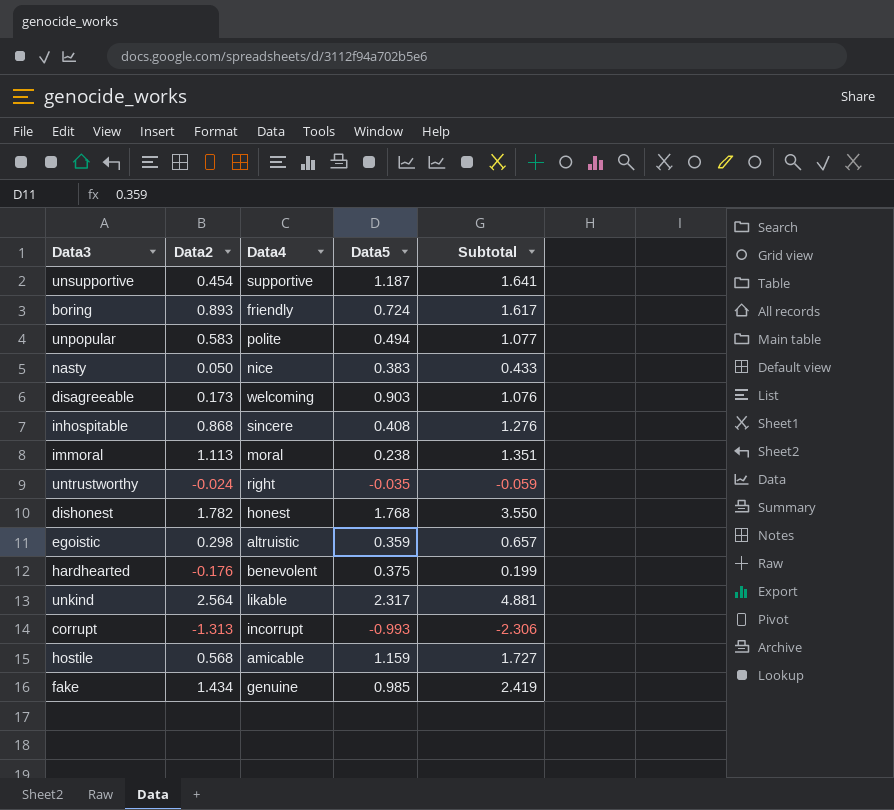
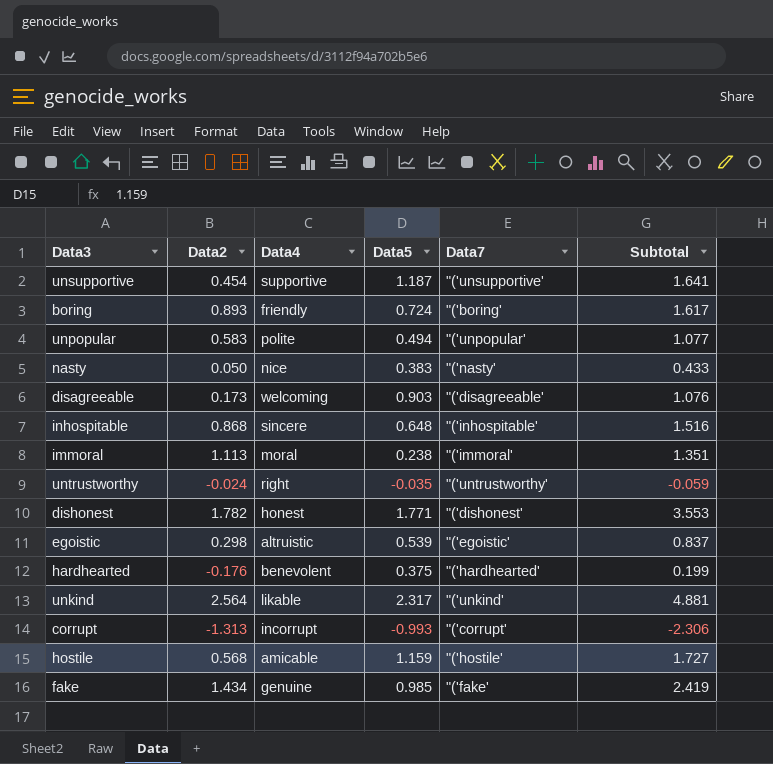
column Data7 | position: none -> 5
inhospitable | Data5: 0.408 -> 0.648
inhospitable | Subtotal: 1.276 -> 1.516
dishonest | Data5: 1.768 -> 1.771
dishonest | Subtotal: 3.550 -> 3.553
egoistic | Data5: 0.359 -> 0.539
egoistic | Subtotal: 0.657 -> 0.837

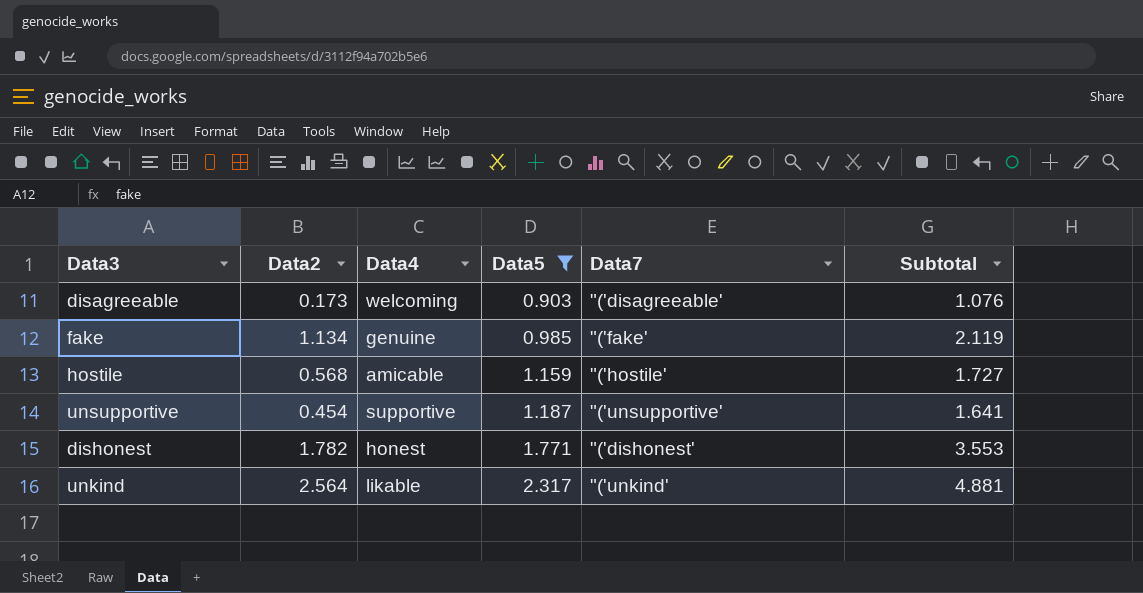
filter: none -> Data5 >= 0.903
row order: none -> Data5 ascending
fake | Data2: 1.434 -> 1.134
fake | Subtotal: 2.419 -> 2.119

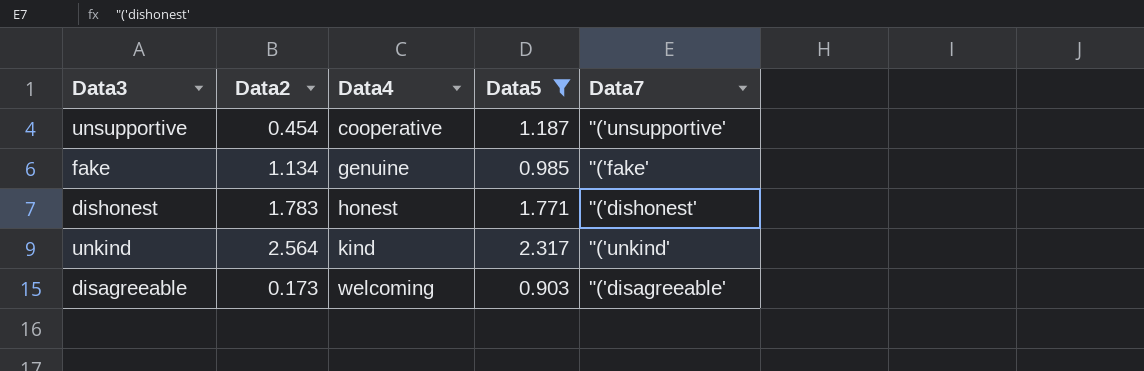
row order: Data5 ascending -> Data4 ascending
column Subtotal | formula: [Data2] + [Data5] -> none
row hostile: 0.568 | amicable | 1.159 | "('hostile' | 1.727 -> none
unsupportive | Data4: supportive -> cooperative
dishonest | Data2: 1.782 -> 1.783
unkind | Data4: likable -> kind

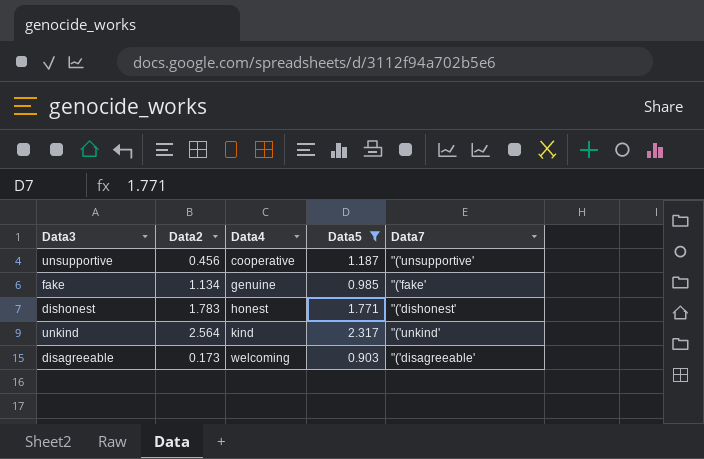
unsupportive | Data2: 0.454 -> 0.456

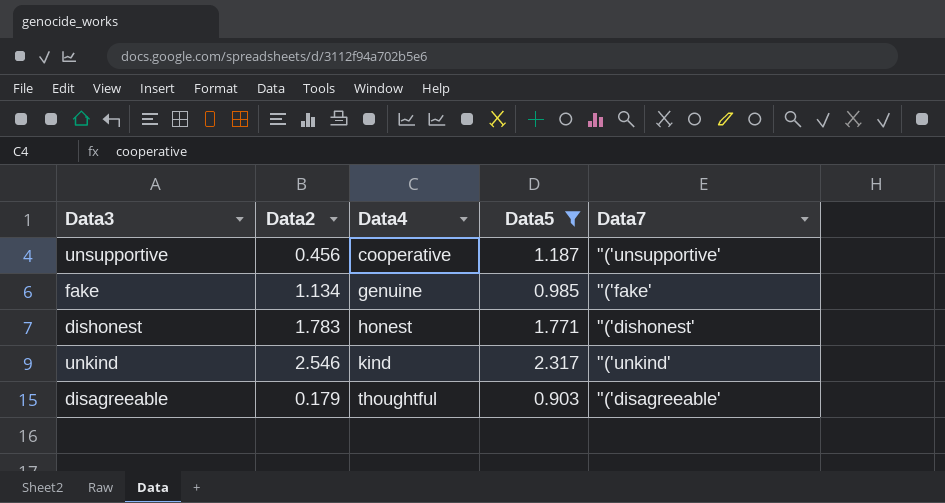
unkind | Data2: 2.564 -> 2.546
disagreeable | Data2: 0.173 -> 0.179
disagreeable | Data4: welcoming -> thoughtful

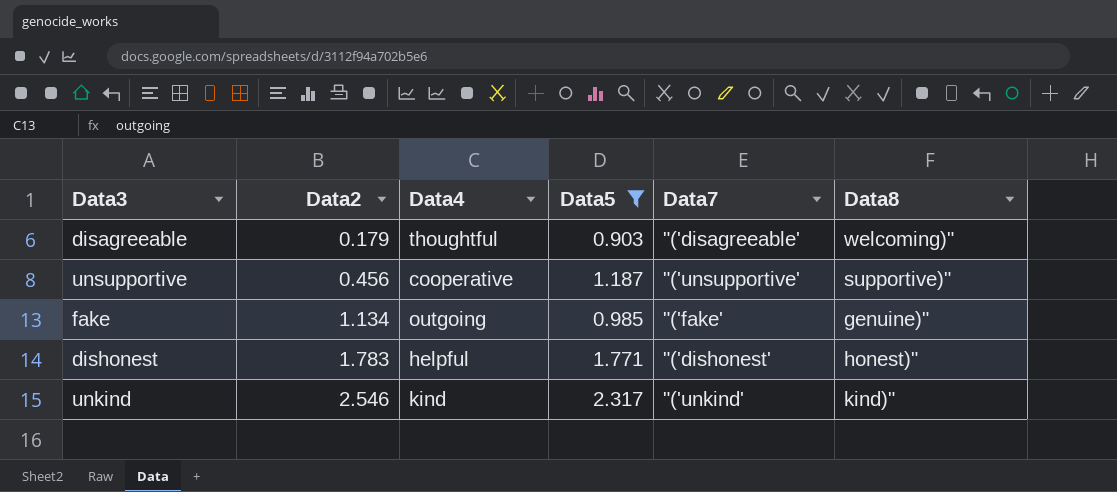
row order: Data4 ascending -> Data2 ascending
column Data8 | position: none -> 6
fake | Data4: genuine -> outgoing
dishonest | Data4: honest -> helpful

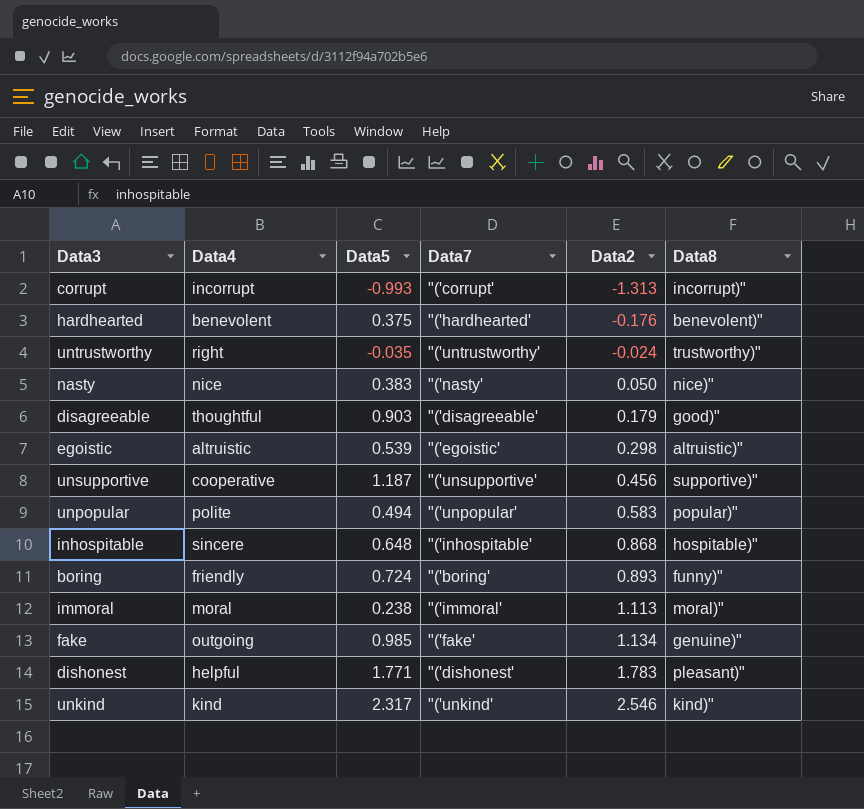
filter: Data5 >= 0.903 -> none
column Data2 | position: 2 -> 5
disagreeable | Data8: welcoming)" -> good)"
dishonest | Data8: honest)" -> pleasant)"

